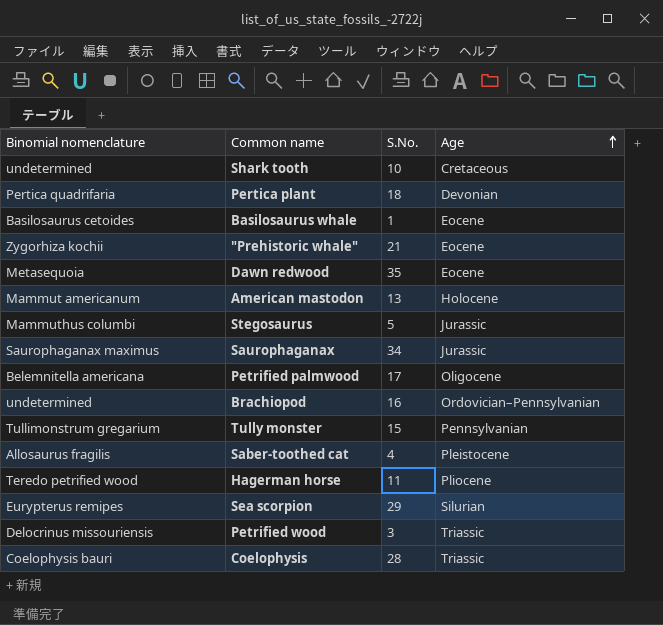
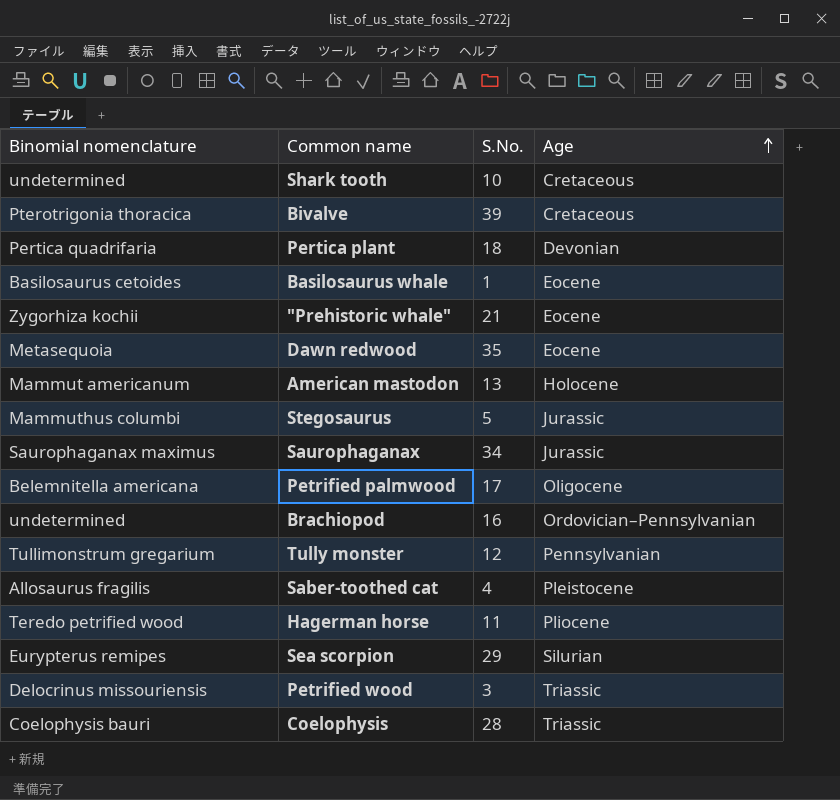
row Bivalve: none -> Pterotrigonia thoracica | 39 | Cretaceous
Tully monster | S.No.: 15 -> 12

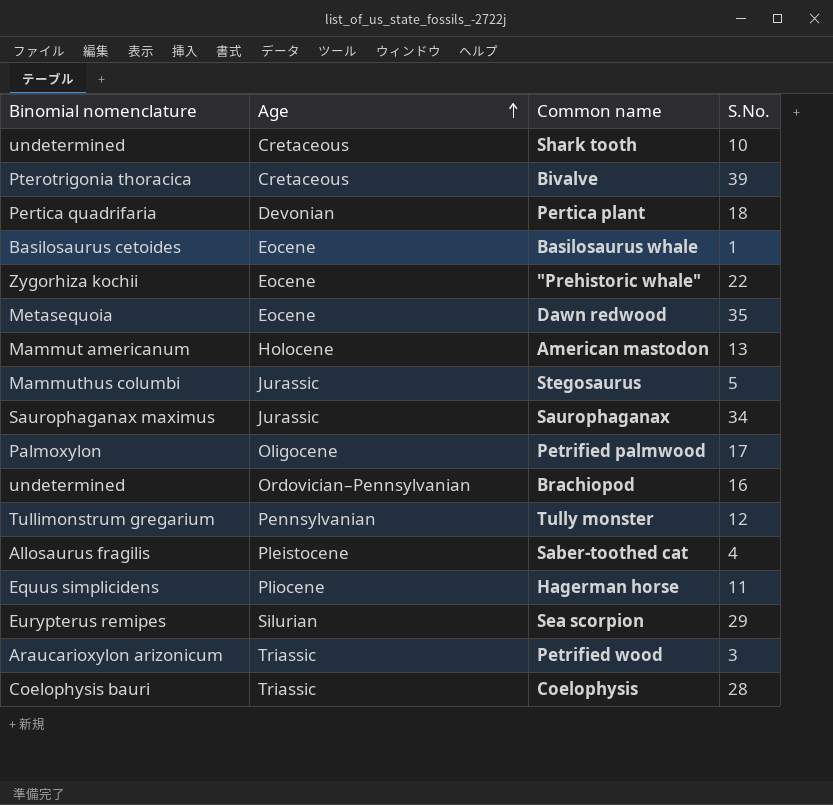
column Age | position: 4 -> 2
"Prehistoric whale" | S.No.: 21 -> 22
Petrified palmwood | Binomial nomenclature: Belemnitella americana -> Palmoxylon
Hagerman horse | Binomial nomenclature: Teredo petrified wood -> Equus simplicidens
Petrified wood | Binomial nomenclature: Delocrinus missouriensis -> Araucarioxylon arizonicum

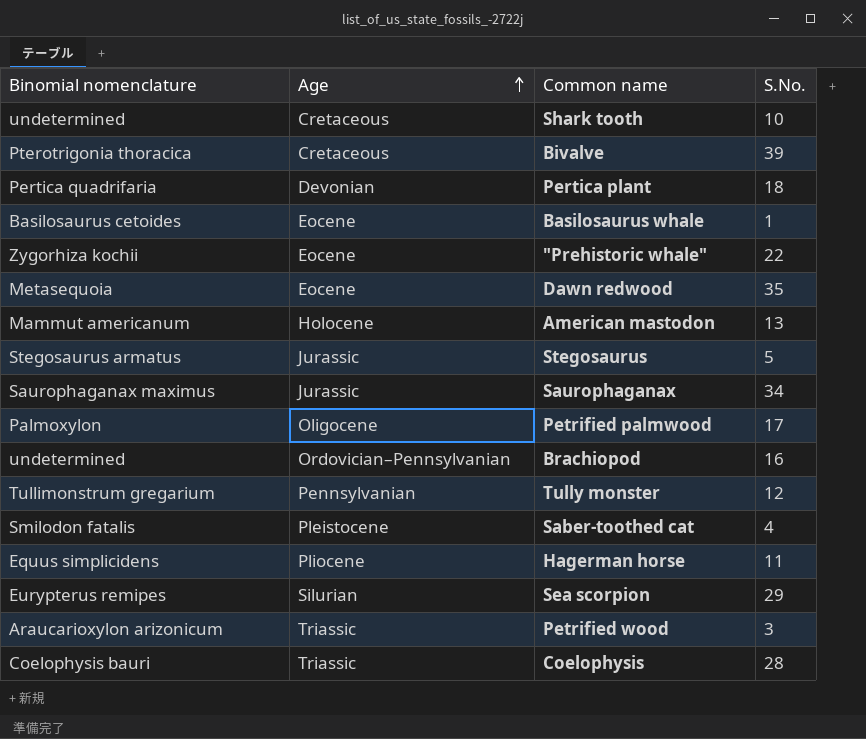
Stegosaurus | Binomial nomenclature: Mammuthus columbi -> Stegosaurus armatus
Saber-toothed cat | Binomial nomenclature: Allosaurus fragilis -> Smilodon fatalis

